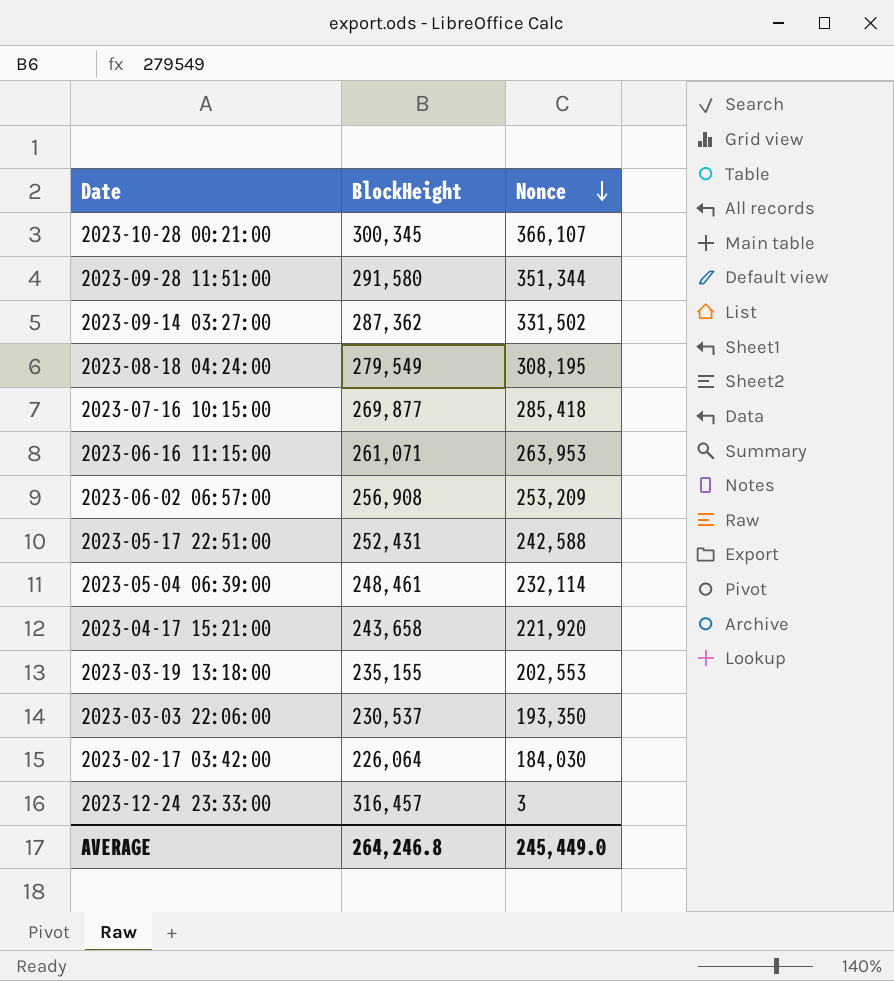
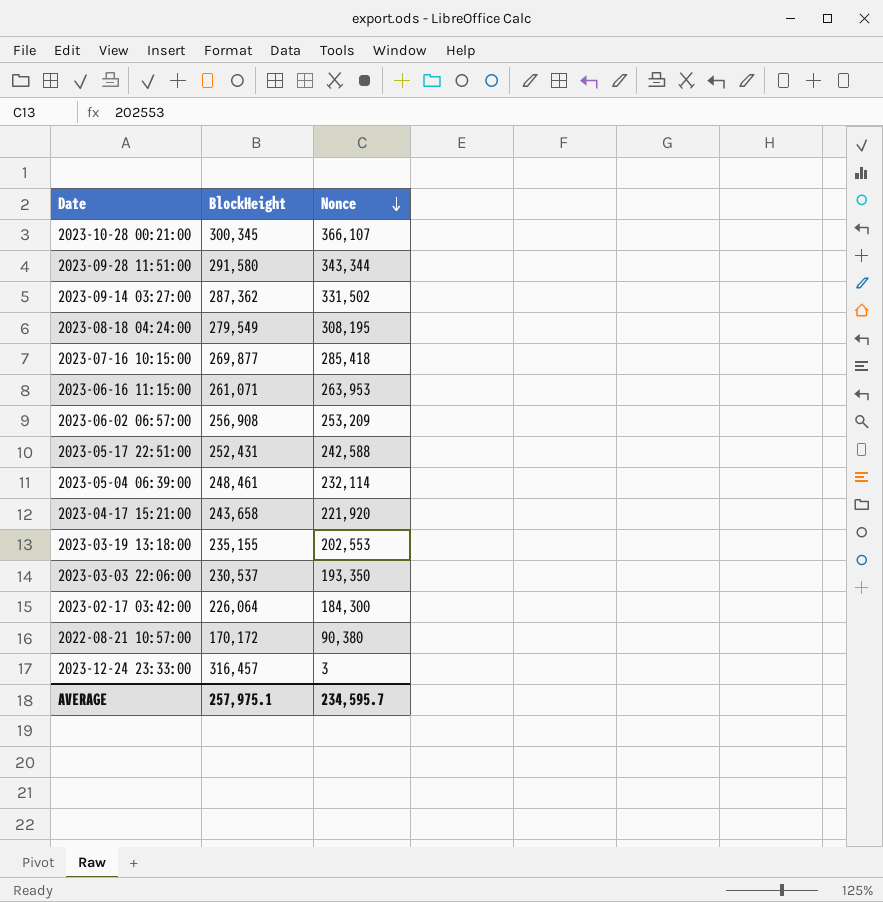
2023-09-28 11:51:00 | Nonce: 351,344 -> 343,344
2023-02-17 03:42:00 | Nonce: 184,030 -> 184,300
row 2022-08-21 10:57:00: none -> 170,172 | 90,380
AVERAGE | BlockHeight: 264,246.8 -> 257,975.1
AVERAGE | Nonce: 245,449.0 -> 234,595.7

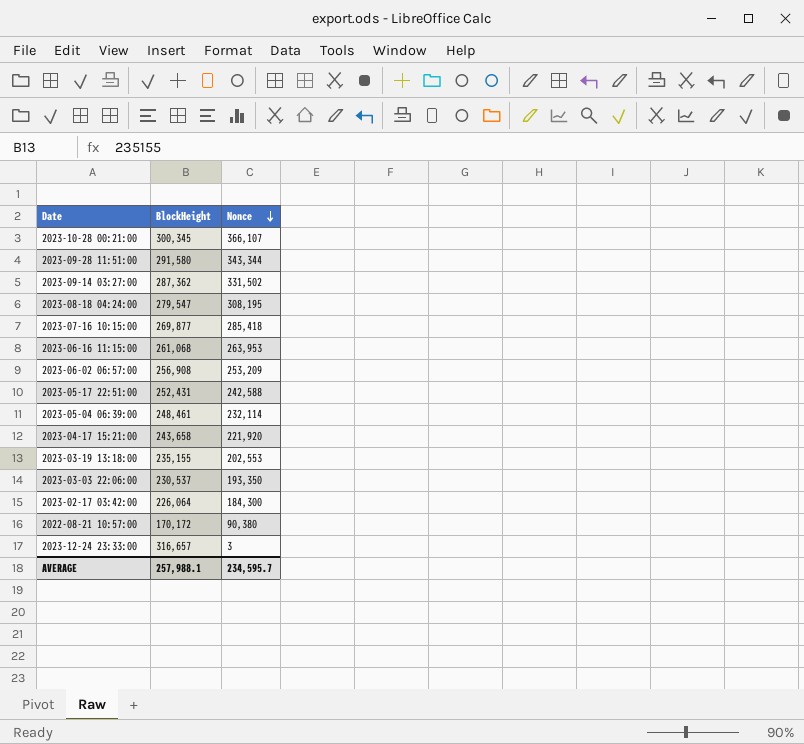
2023-08-18 04:24:00 | BlockHeight: 279,549 -> 279,547
2023-06-16 11:15:00 | BlockHeight: 261,071 -> 261,068
2023-12-24 23:33:00 | BlockHeight: 316,457 -> 316,657
AVERAGE | BlockHeight: 257,975.1 -> 257,988.1

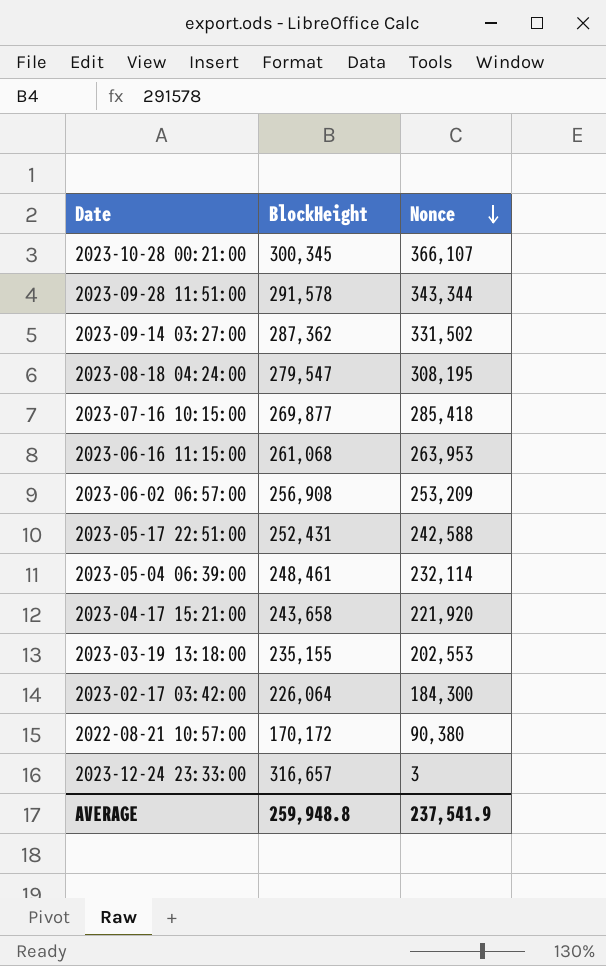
row 2023-03-03 22:06:00: 230,537 | 193,350 -> none
2023-09-28 11:51:00 | BlockHeight: 291,580 -> 291,578
AVERAGE | BlockHeight: 257,988.1 -> 259,948.8
AVERAGE | Nonce: 234,595.7 -> 237,541.9

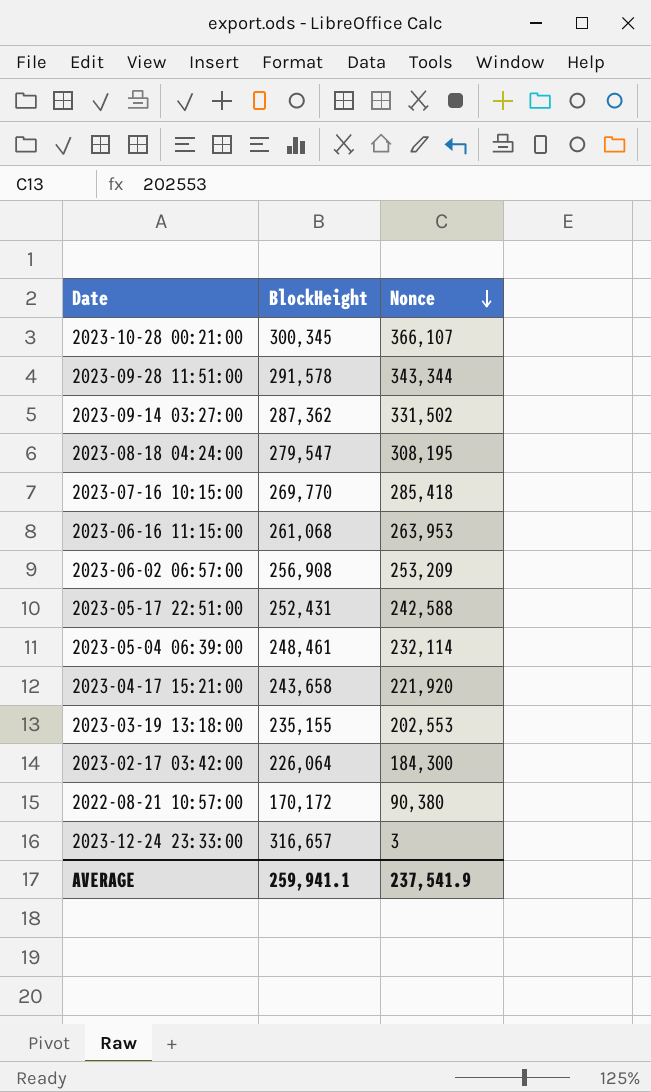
2023-07-16 10:15:00 | BlockHeight: 269,877 -> 269,770
AVERAGE | BlockHeight: 259,948.8 -> 259,941.1

